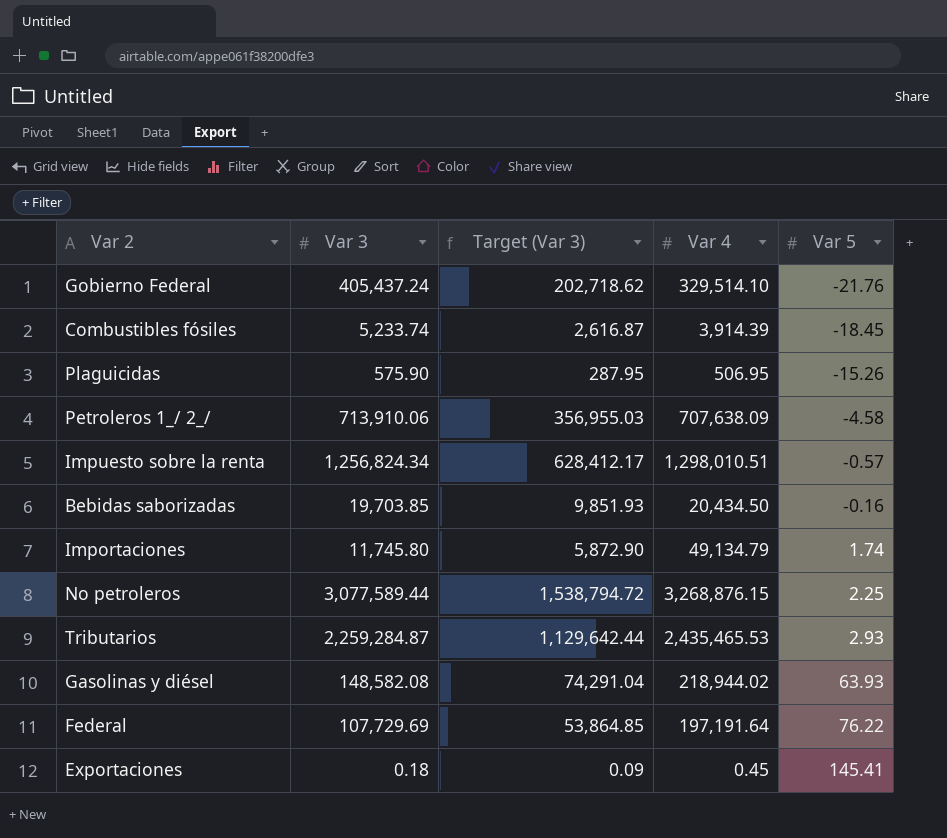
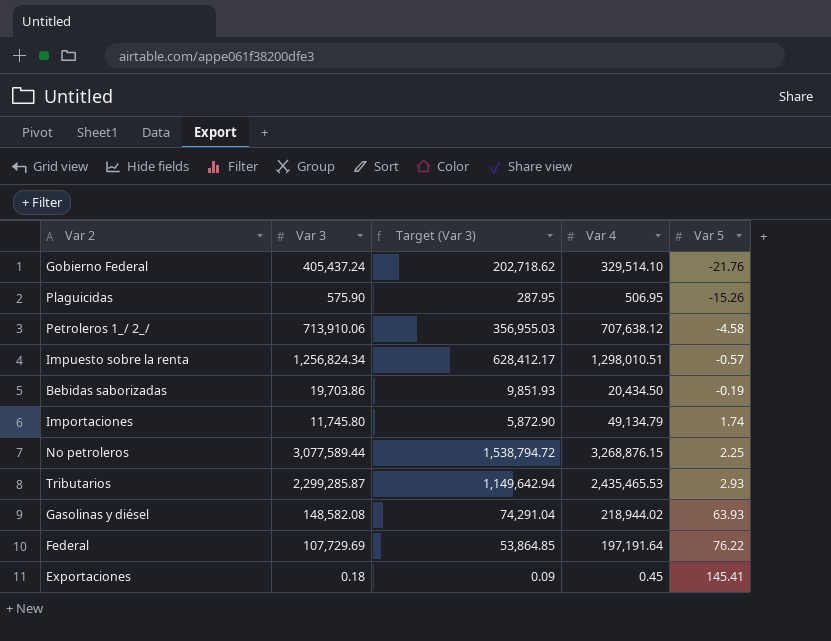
row Combustibles fósiles: 5,233.74 | 2,616.87 | 3,914.39 | -18.45 -> none
Petroleros 1_/ 2_/ | Var 4: 707,638.09 -> 707,638.12
Bebidas saborizadas | Var 3: 19,703.85 -> 19,703.86
Bebidas saborizadas | Var 5: -0.16 -> -0.19
Tributarios | Var 3: 2,259,284.87 -> 2,299,285.87
Tributarios | Target (Var 3): 1,129,642.44 -> 1,149,642.94

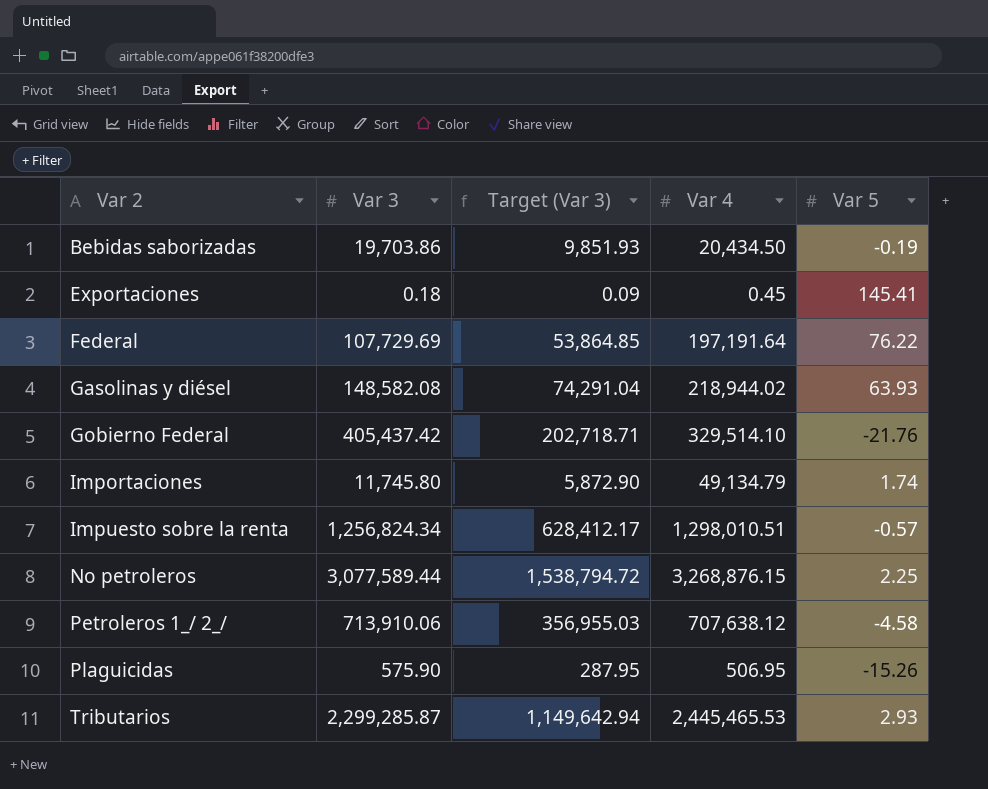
row order: Var 5 ascending -> Var 2 ascending
Gobierno Federal | Var 3: 405,437.24 -> 405,437.42
Gobierno Federal | Target (Var 3): 202,718.62 -> 202,718.71
Tributarios | Var 4: 2,435,465.53 -> 2,445,465.53

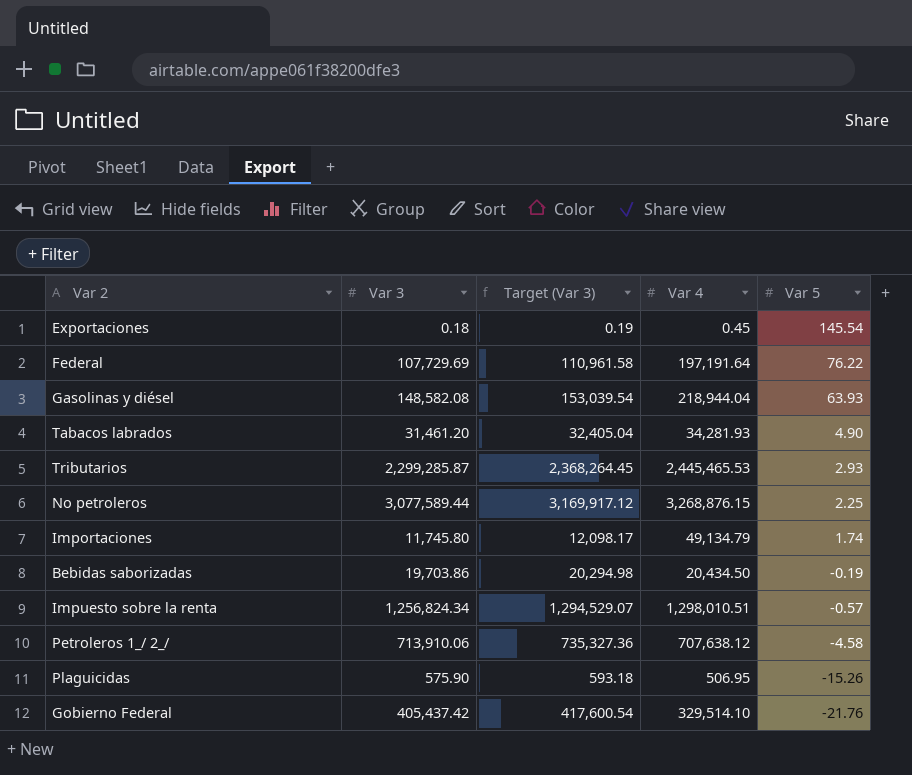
row order: Var 2 ascending -> Var 5 descending
column Target (Var 3) | formula: [Var 3] * 0.5 -> [Var 3] * 1.03
Exportaciones | Var 5: 145.41 -> 145.54
Gasolinas y diésel | Var 4: 218,944.02 -> 218,944.04
row Tabacos labrados: none -> 31,461.20 | 32,405.04 | 34,281.93 | 4.90

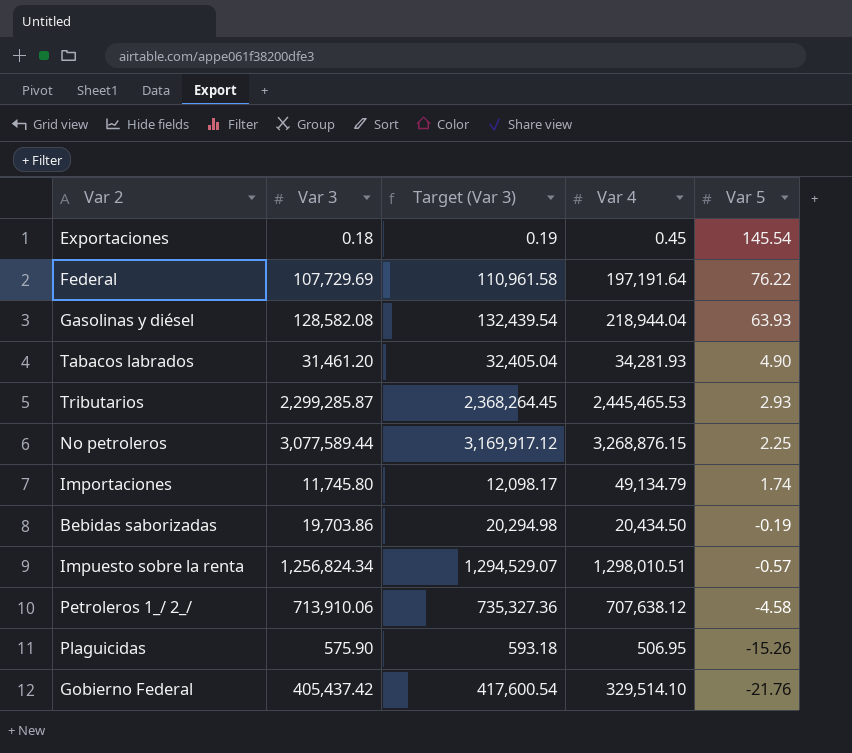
Gasolinas y diésel | Var 3: 148,582.08 -> 128,582.08
Gasolinas y diésel | Target (Var 3): 153,039.54 -> 132,439.54

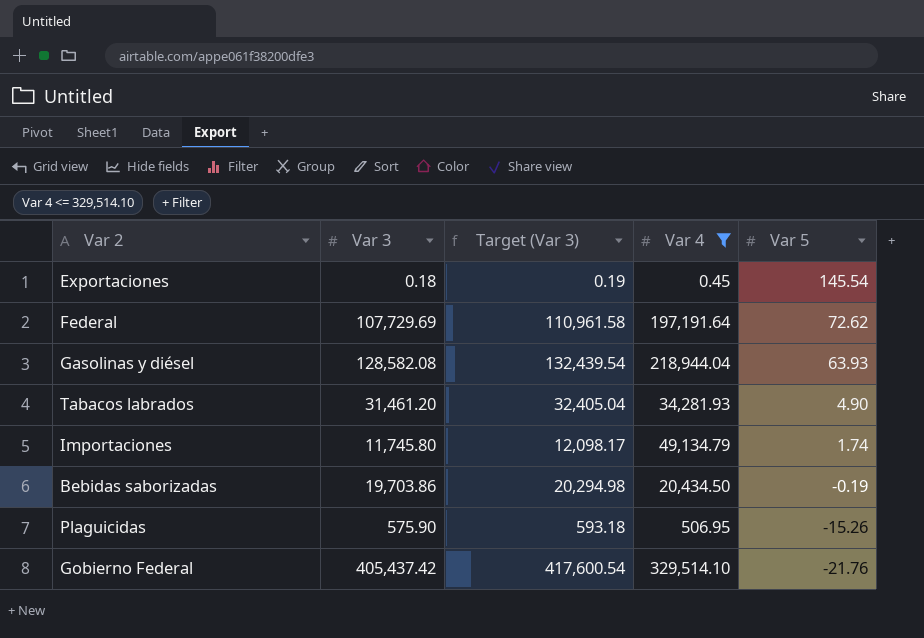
filter: none -> Var 4 <= 329,514.10
Federal | Var 5: 76.22 -> 72.62

